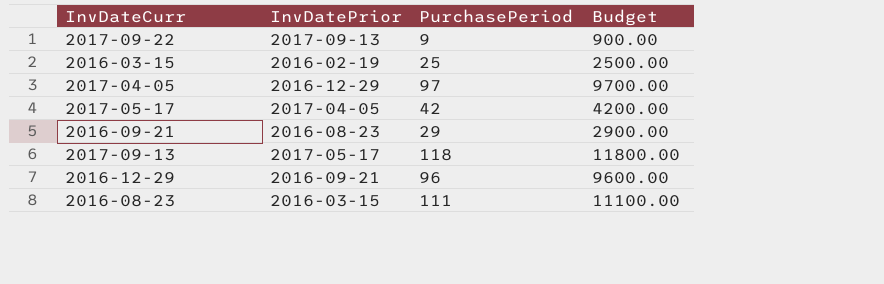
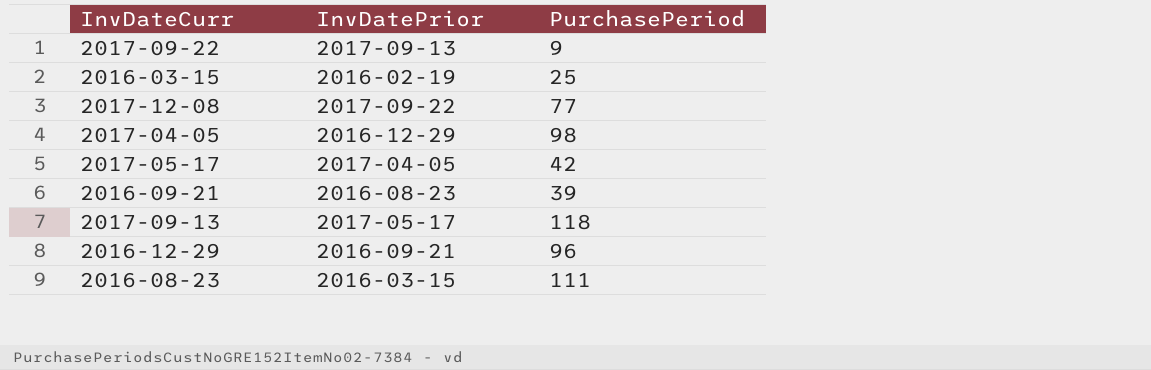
column Budget | formula: [PurchasePeriod] * 100 -> none
row 2017-12-08: none -> 2017-09-22 | 77
2017-04-05 | PurchasePeriod: 97 -> 98
2016-09-21 | PurchasePeriod: 29 -> 39

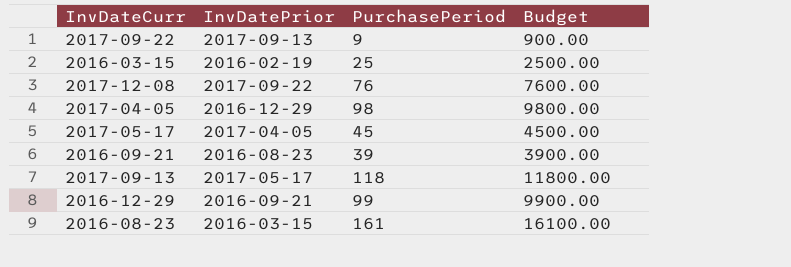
column Budget | formula: none -> [PurchasePeriod] * 100
2017-12-08 | PurchasePeriod: 77 -> 76
2017-05-17 | PurchasePeriod: 42 -> 45
2016-12-29 | PurchasePeriod: 96 -> 99
2016-08-23 | PurchasePeriod: 111 -> 161

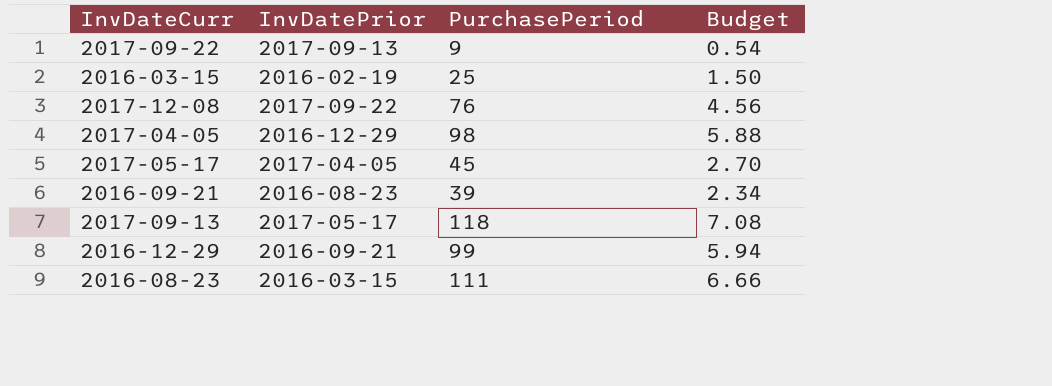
column Budget | formula: [PurchasePeriod] * 100 -> [PurchasePeriod] * 0.06
2016-08-23 | PurchasePeriod: 161 -> 111

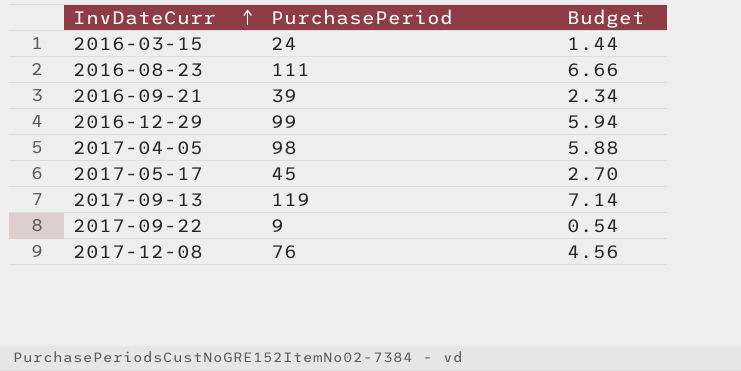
row order: none -> InvDateCurr ascending
column InvDatePrior | position: 2 -> none
2016-03-15 | PurchasePeriod: 25 -> 24
2016-03-15 | Budget: 1.50 -> 1.44
2017-09-13 | PurchasePeriod: 118 -> 119
2017-09-13 | Budget: 7.08 -> 7.14

